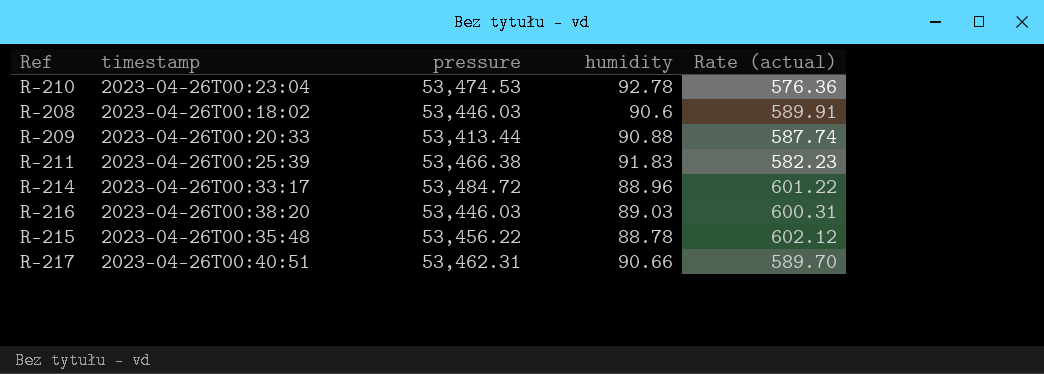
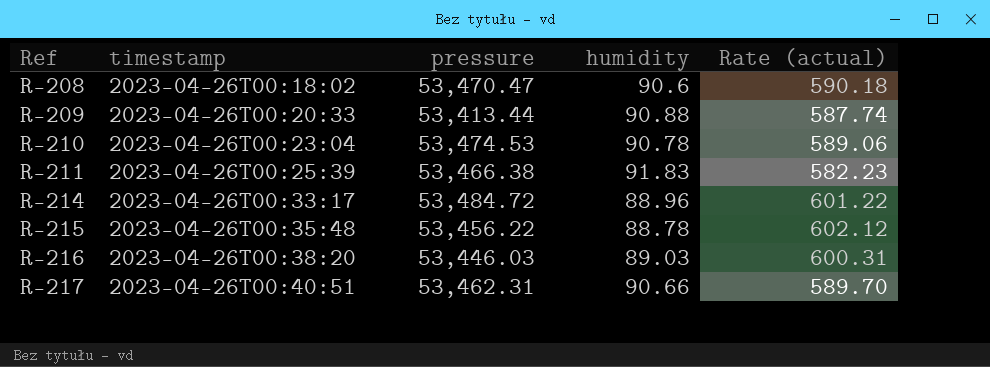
row order: none -> Ref ascending
R-208 | pressure: 53,446.03 -> 53,470.47
R-208 | Rate (actual): 589.91 -> 590.18
R-210 | humidity: 92.78 -> 90.78
R-210 | Rate (actual): 576.36 -> 589.06

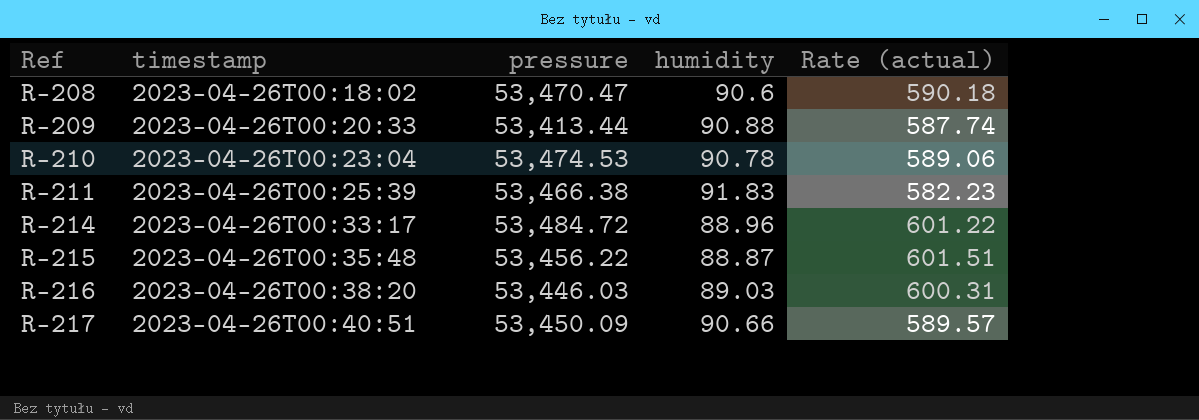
R-215 | humidity: 88.78 -> 88.87
R-215 | Rate (actual): 602.12 -> 601.51
R-217 | pressure: 53,462.31 -> 53,450.09
R-217 | Rate (actual): 589.70 -> 589.57

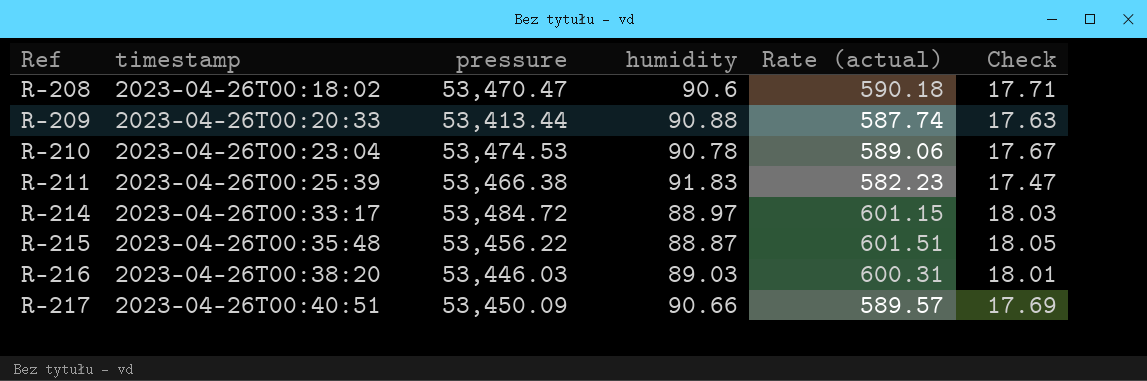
column Check | formula: none -> [Rate (actual)] * 0.03
R-214 | humidity: 88.96 -> 88.97
R-214 | Rate (actual): 601.22 -> 601.15

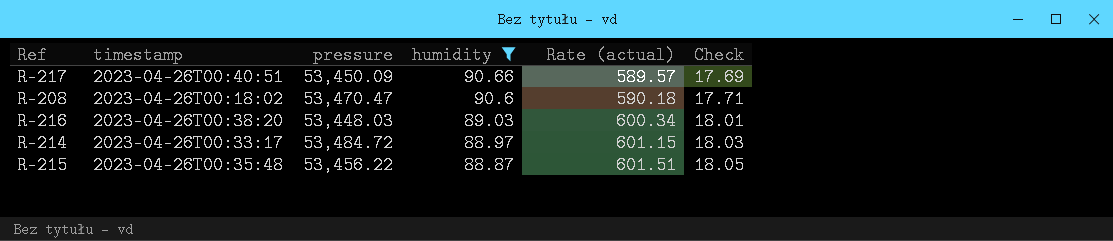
filter: none -> humidity <= 90.66
row order: Ref ascending -> humidity descending
R-216 | pressure: 53,446.03 -> 53,448.03
R-216 | Rate (actual): 600.31 -> 600.34

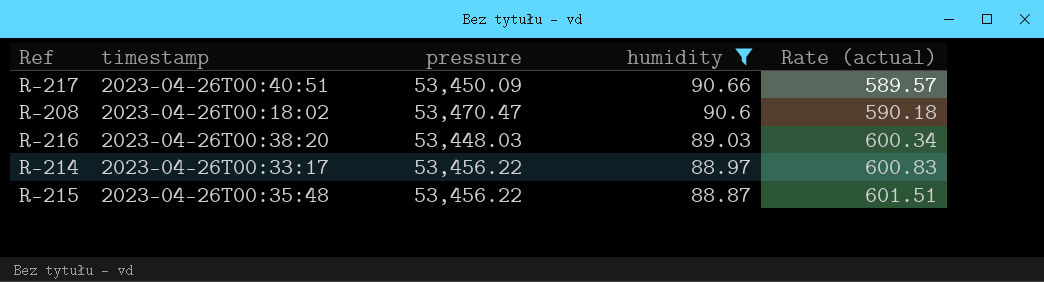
column Check | formula: [Rate (actual)] * 0.03 -> none
R-214 | pressure: 53,484.72 -> 53,456.22
R-214 | Rate (actual): 601.15 -> 600.83

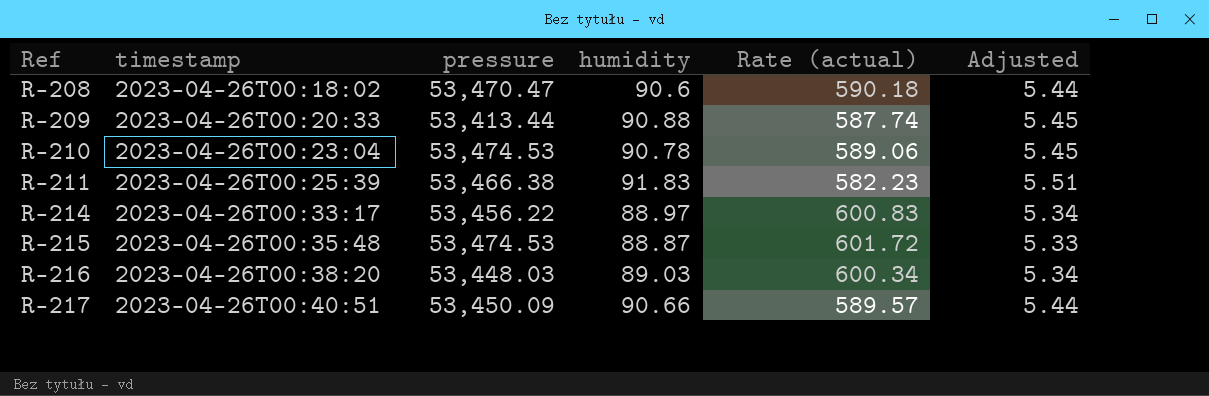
filter: humidity <= 90.66 -> none
row order: humidity descending -> Ref ascending
column Adjusted | formula: none -> [humidity] * 0.06
R-215 | pressure: 53,456.22 -> 53,474.53
R-215 | Rate (actual): 601.51 -> 601.72

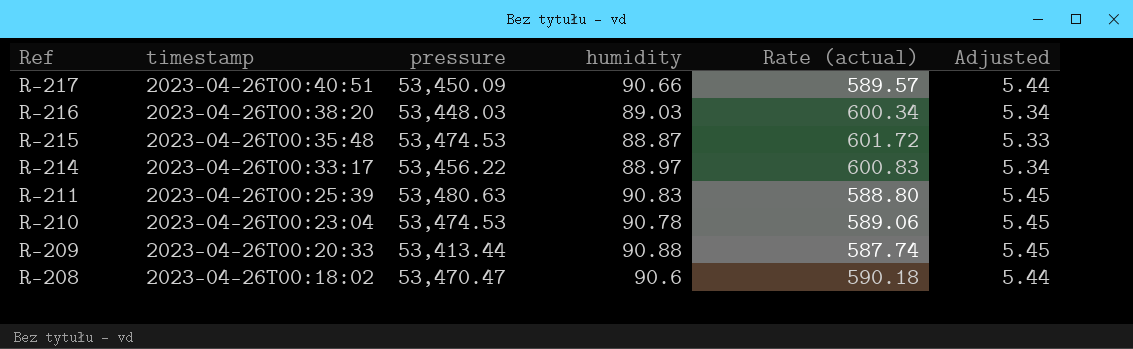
row order: Ref ascending -> Ref descending
R-211 | pressure: 53,466.38 -> 53,480.63
R-211 | humidity: 91.83 -> 90.83
R-211 | Rate (actual): 582.23 -> 588.80
R-211 | Adjusted: 5.51 -> 5.45

